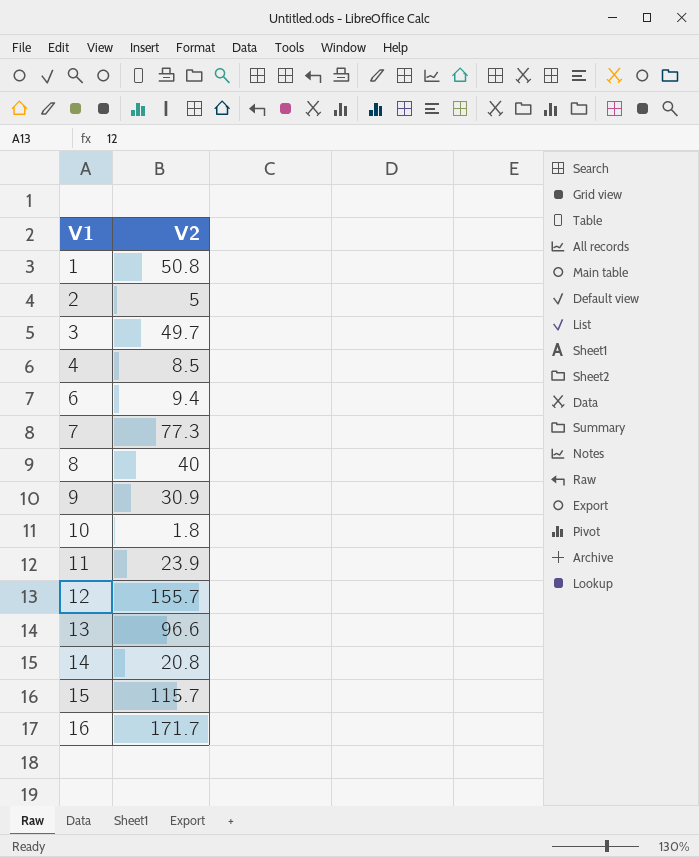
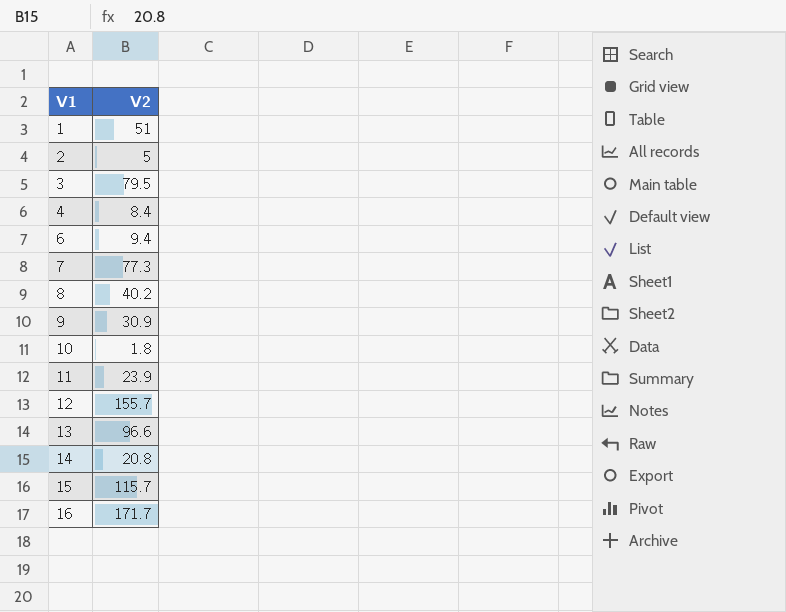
1 | V2: 50.8 -> 51
3 | V2: 49.7 -> 79.5
4 | V2: 8.5 -> 8.4
8 | V2: 40 -> 40.2

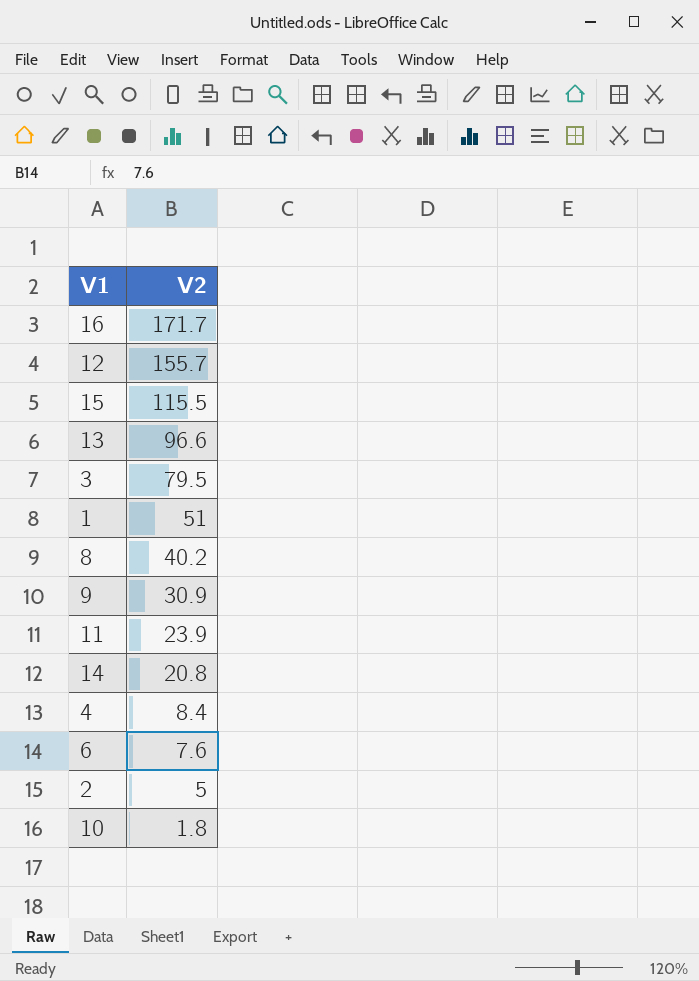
row order: V1 ascending -> V2 descending
row 7: 77.3 -> none
15 | V2: 115.7 -> 115.5
6 | V2: 9.4 -> 7.6

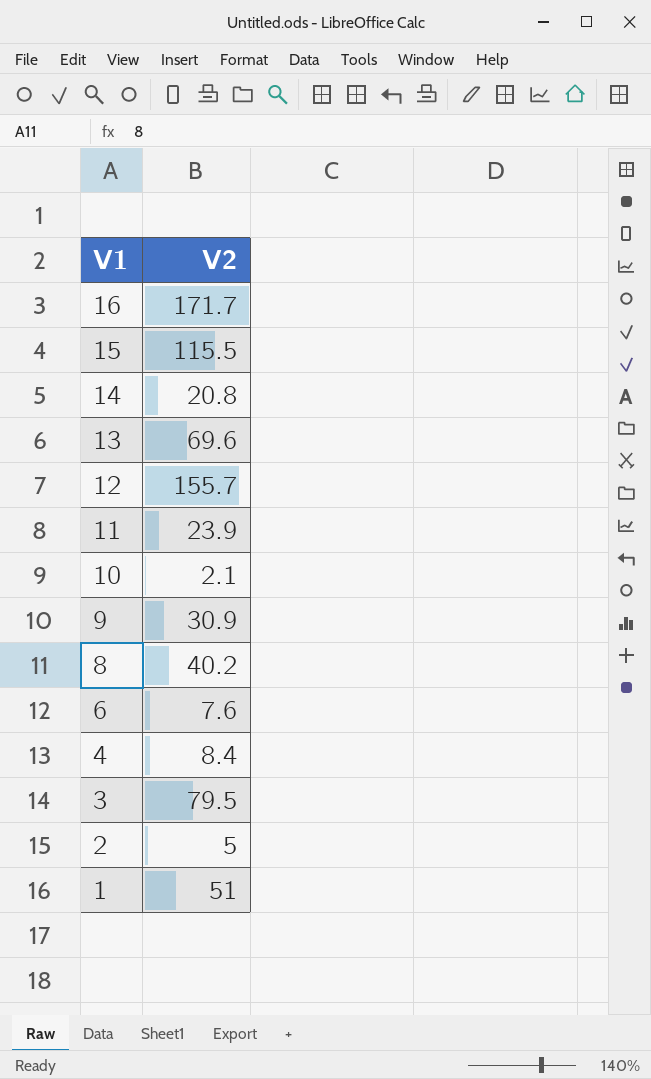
row order: V2 descending -> V1 descending
13 | V2: 96.6 -> 69.6
10 | V2: 1.8 -> 2.1

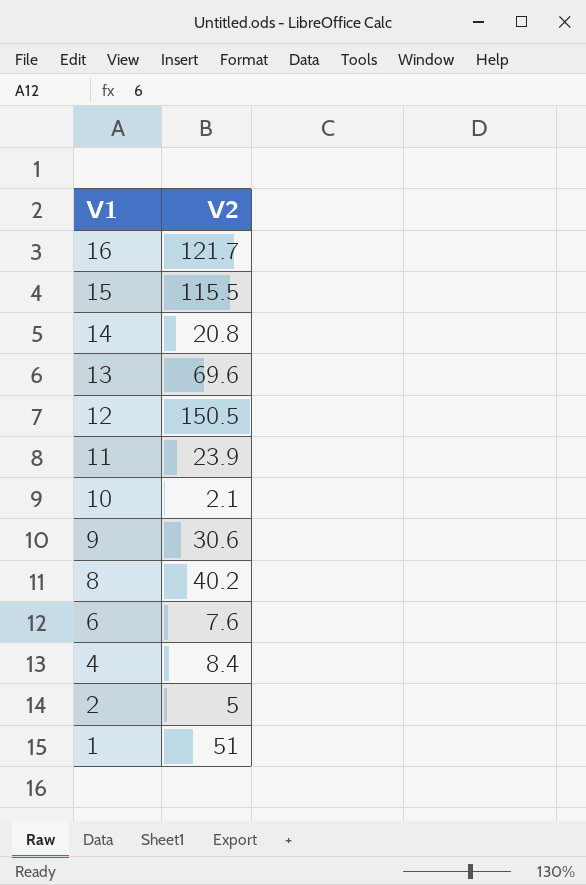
row 3: 79.5 -> none
16 | V2: 171.7 -> 121.7
12 | V2: 155.7 -> 150.5
9 | V2: 30.9 -> 30.6

